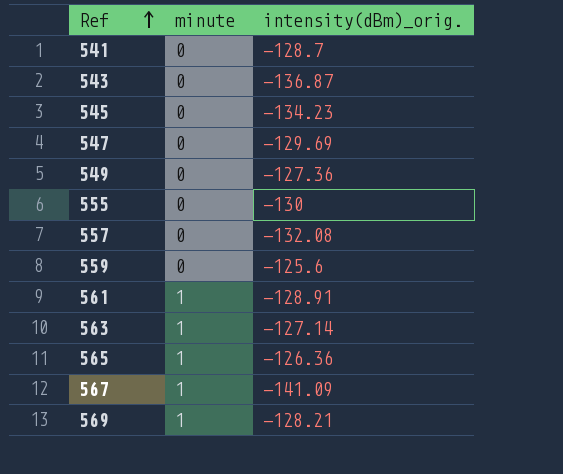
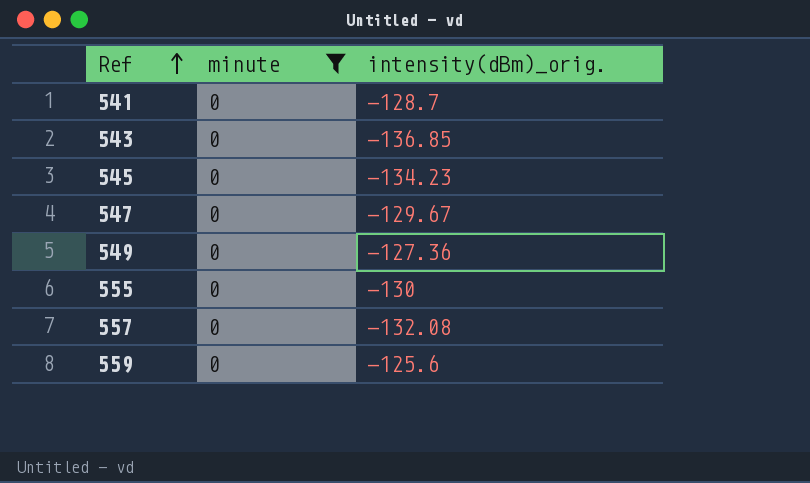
filter: none -> minute = 0
543 | intensity(dBm)_orig.: -136.87 -> -136.85
547 | intensity(dBm)_orig.: -129.69 -> -129.67

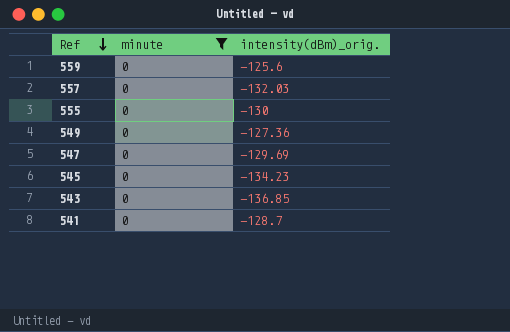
row order: Ref ascending -> Ref descending
557 | intensity(dBm)_orig.: -132.08 -> -132.03
547 | intensity(dBm)_orig.: -129.67 -> -129.69

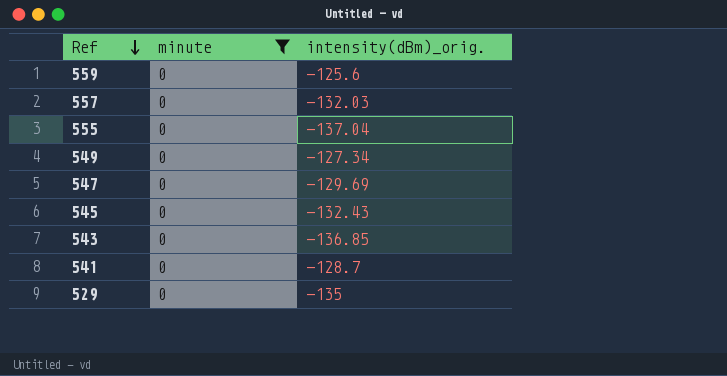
555 | intensity(dBm)_orig.: -130 -> -137.04
549 | intensity(dBm)_orig.: -127.36 -> -127.34
545 | intensity(dBm)_orig.: -134.23 -> -132.43
row 529: none -> 0 | -135

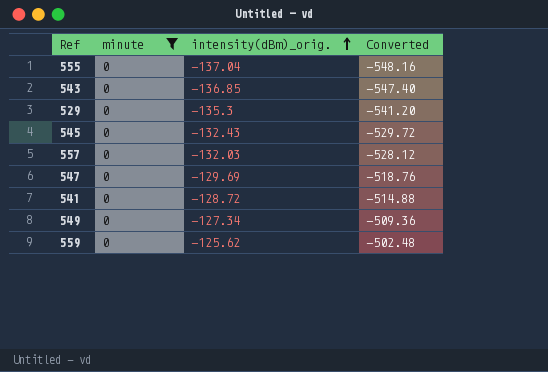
row order: Ref descending -> intensity(dBm)_orig. ascending
column Converted | formula: none -> [intensity(dBm)_orig.] * 4
529 | intensity(dBm)_orig.: -135 -> -135.3
541 | intensity(dBm)_orig.: -128.7 -> -128.72
559 | intensity(dBm)_orig.: -125.6 -> -125.62

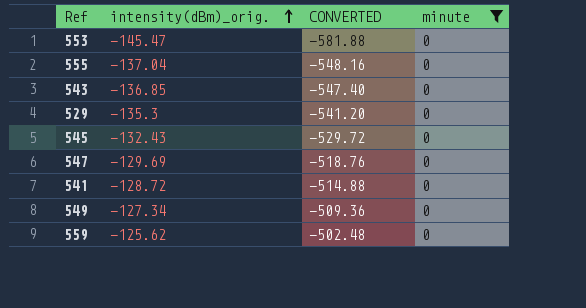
column name: Converted -> CONVERTED
column minute | position: 2 -> 4
row 557: 0 | -132.03 | -528.12 -> none
row 553: none -> -145.47 | -581.88 | 0

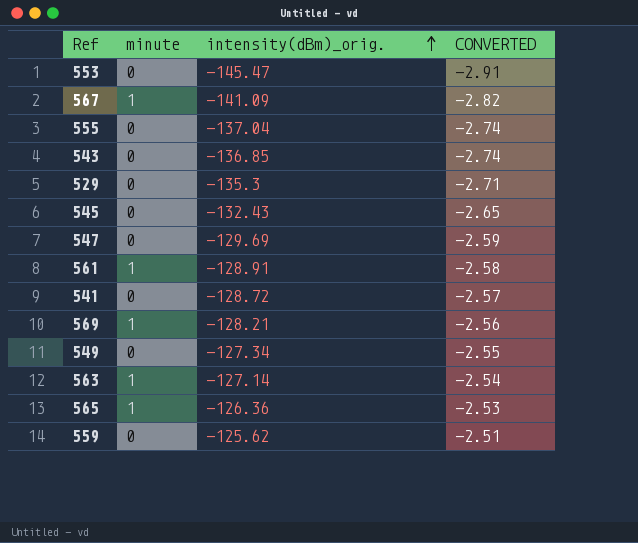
filter: minute = 0 -> none
column minute | position: 4 -> 2
column CONVERTED | formula: [intensity(dBm)_orig.] * 4 -> [intensity(dBm)_orig.] * 0.02

